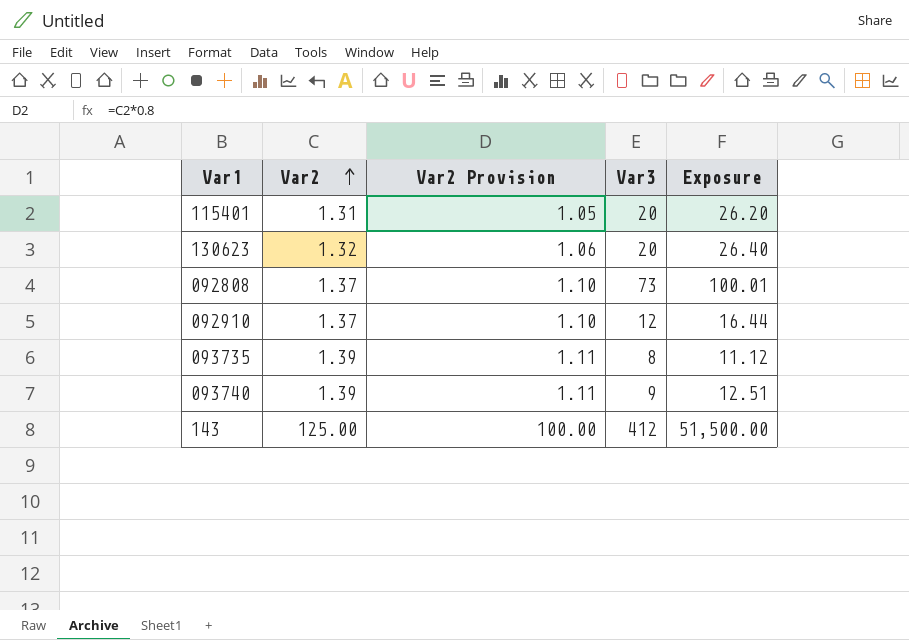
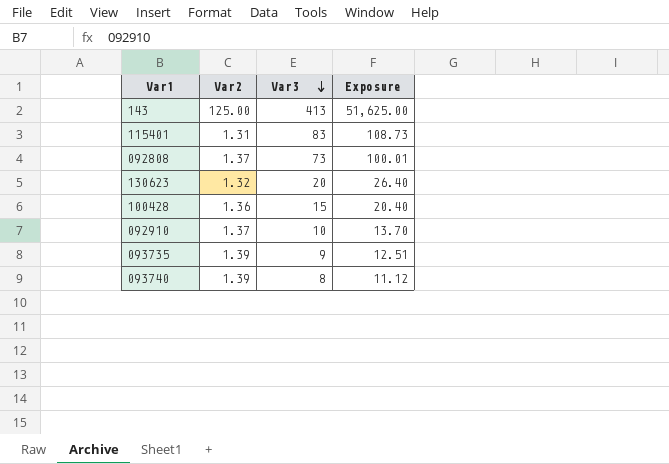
row order: Var2 ascending -> Var3 descending
column Var2 Provision | formula: [Var2] * 0.8 -> none
143 | Var3: 412 -> 413
143 | Exposure: 51,500.00 -> 51,625.00
115401 | Var3: 20 -> 83
115401 | Exposure: 26.20 -> 108.73
row 100428: none -> 1.36 | 15 | 20.40
092910 | Var3: 12 -> 10
092910 | Exposure: 16.44 -> 13.70
093735 | Var3: 8 -> 9
093735 | Exposure: 11.12 -> 12.51
093740 | Var3: 9 -> 8
093740 | Exposure: 12.51 -> 11.12

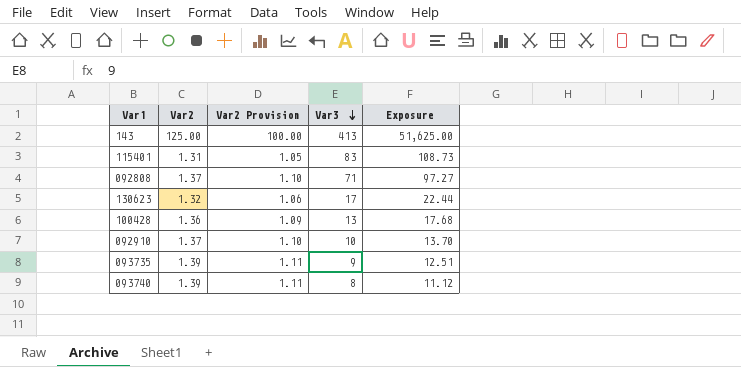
column Var2 Provision | formula: none -> [Var2] * 0.8
092808 | Var3: 73 -> 71
092808 | Exposure: 100.01 -> 97.27
130623 | Var3: 20 -> 17
130623 | Exposure: 26.40 -> 22.44
100428 | Var3: 15 -> 13
100428 | Exposure: 20.40 -> 17.68

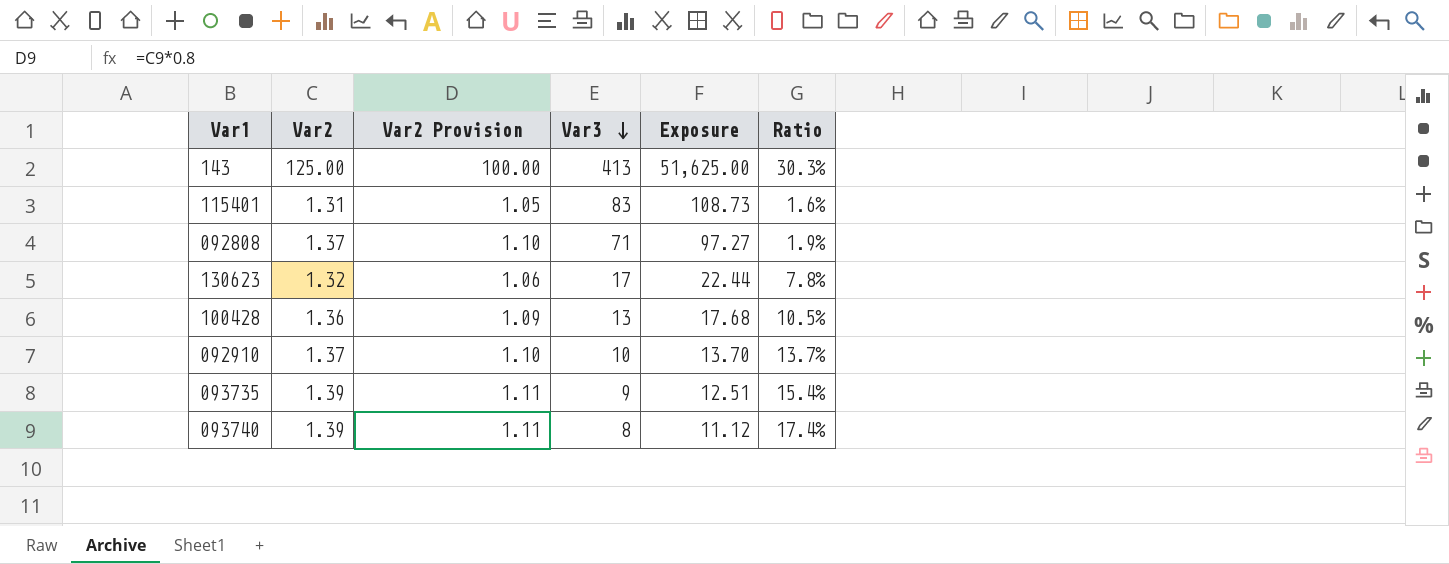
column Ratio | formula: none -> [Var2] / [Var3]

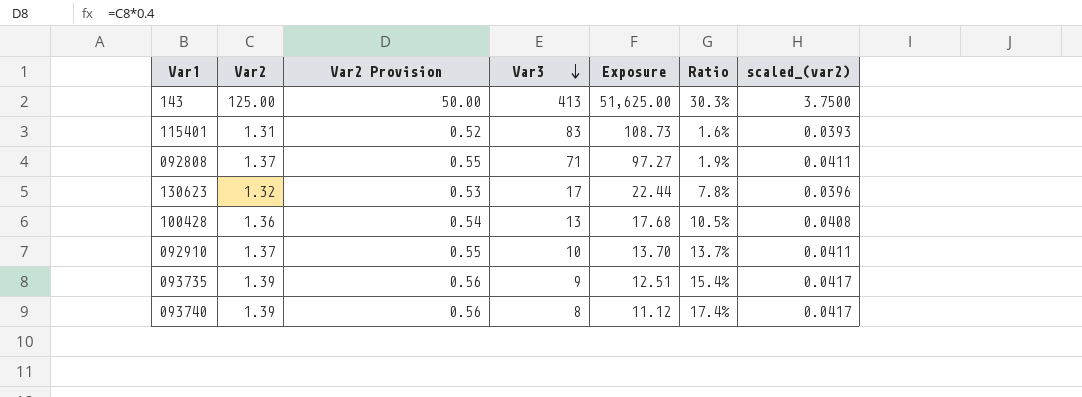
column Var2 Provision | formula: [Var2] * 0.8 -> [Var2] * 0.4
column scaled_(var2) | formula: none -> [Var2] * 0.03

